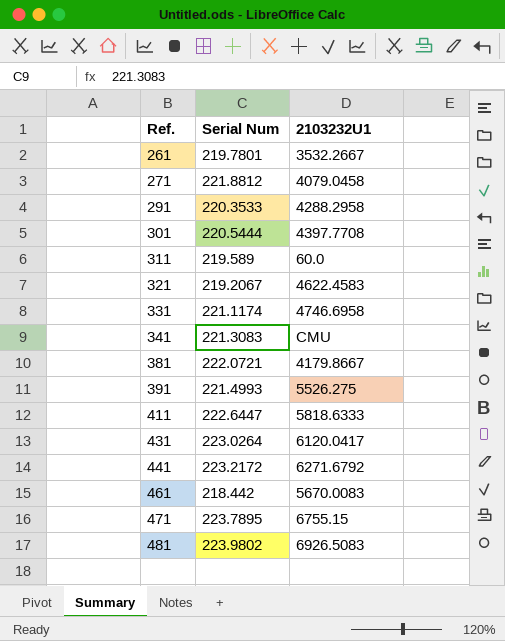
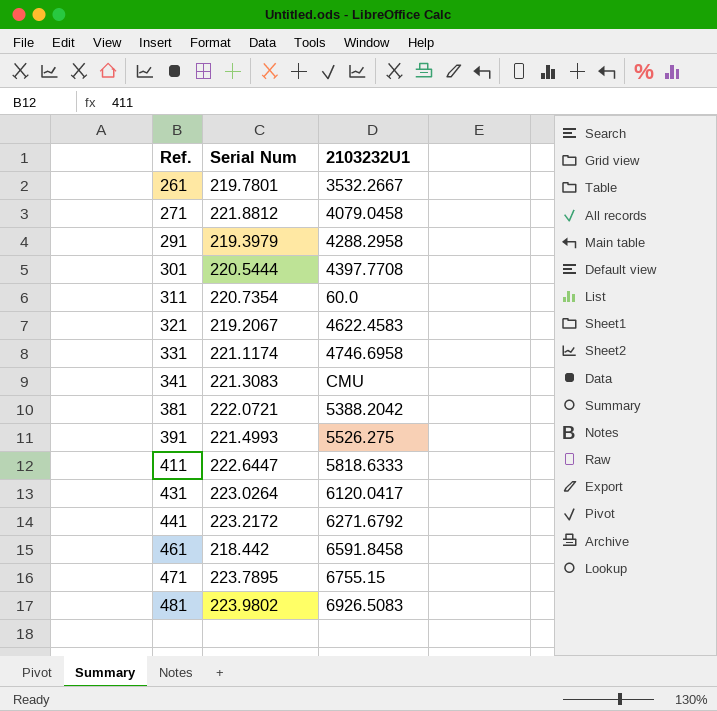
291 | Serial Num: 220.3533 -> 219.3979
311 | Serial Num: 219.589 -> 220.7354
381 | 2103232U1: 4179.8667 -> 5388.2042
461 | 2103232U1: 5670.0083 -> 6591.8458

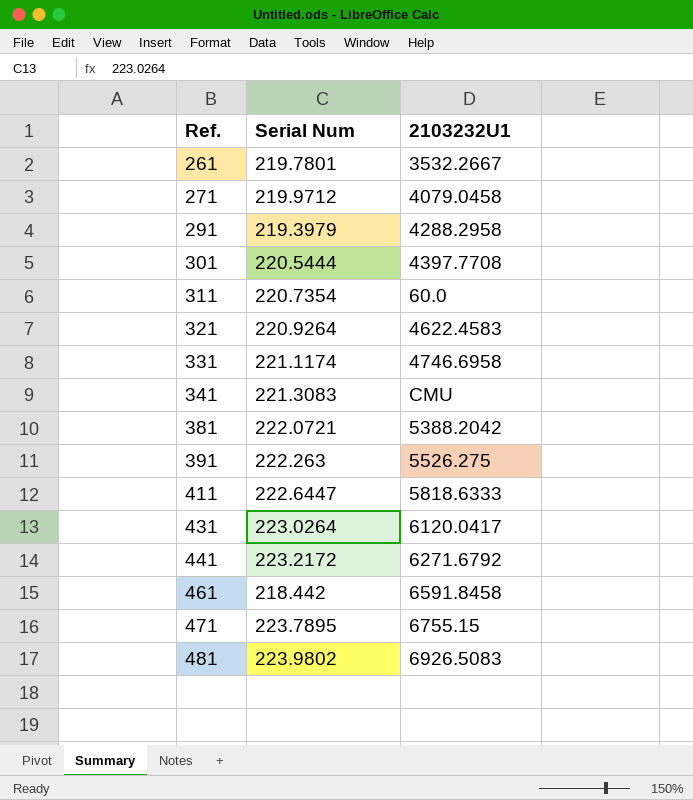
271 | Serial Num: 221.8812 -> 219.9712
321 | Serial Num: 219.2067 -> 220.9264
391 | Serial Num: 221.4993 -> 222.263

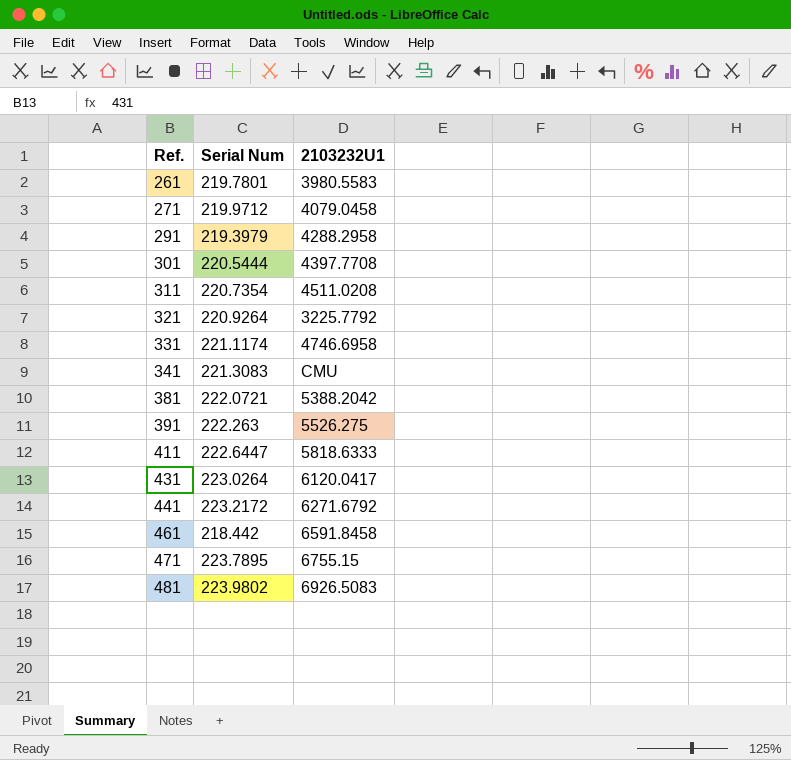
261 | 2103232U1: 3532.2667 -> 3980.5583
311 | 2103232U1: 60.0 -> 4511.0208
321 | 2103232U1: 4622.4583 -> 3225.7792

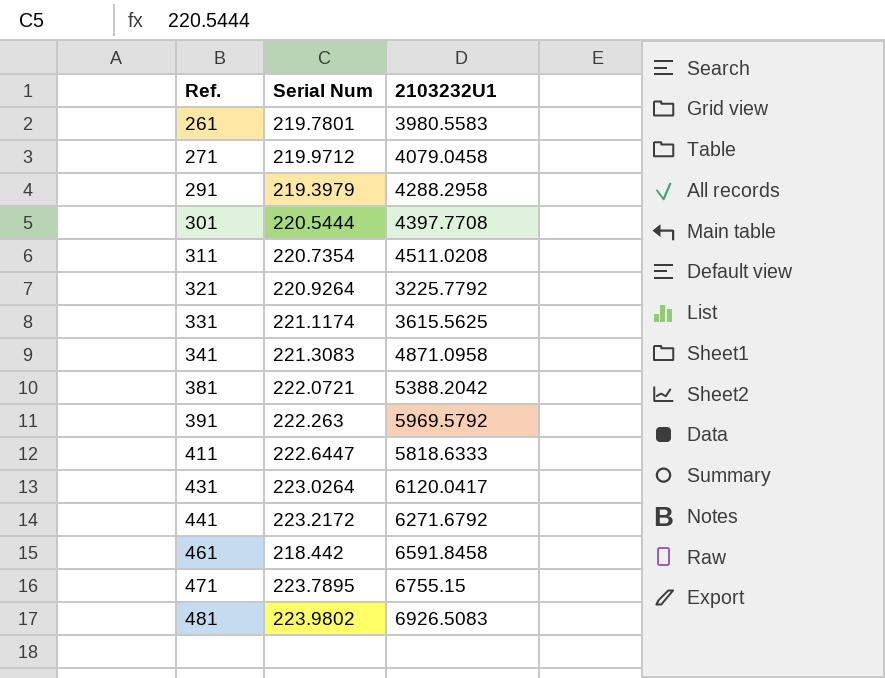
331 | 2103232U1: 4746.6958 -> 3615.5625
341 | 2103232U1: CMU -> 4871.0958
391 | 2103232U1: 5526.275 -> 5969.5792

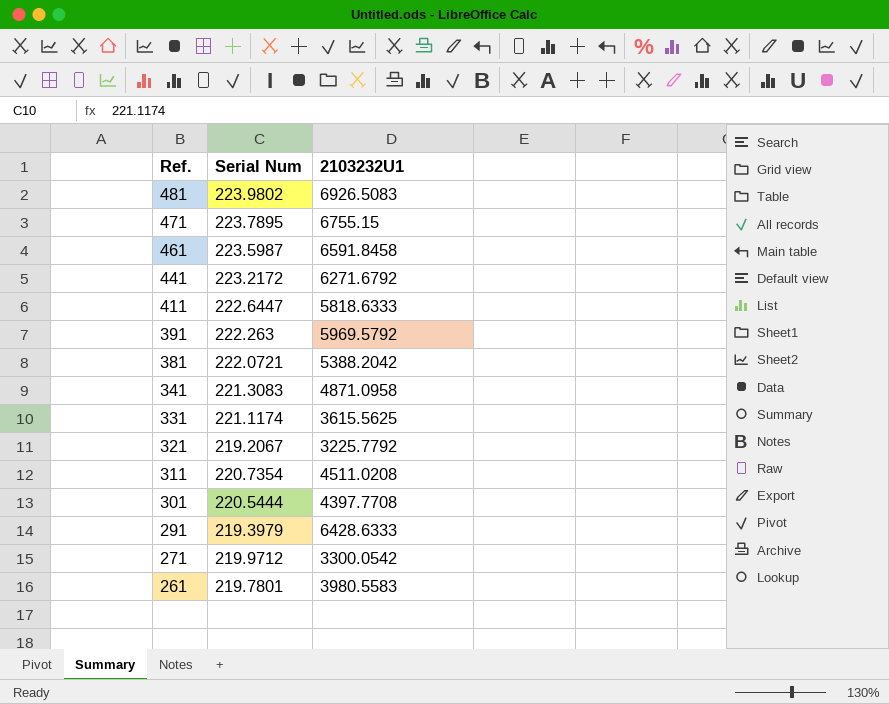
row order: Ref. ascending -> Ref. descending
row 431: 223.0264 | 6120.0417 -> none
461 | Serial Num: 218.442 -> 223.5987
321 | Serial Num: 220.9264 -> 219.2067
291 | 2103232U1: 4288.2958 -> 6428.6333
271 | 2103232U1: 4079.0458 -> 3300.0542

